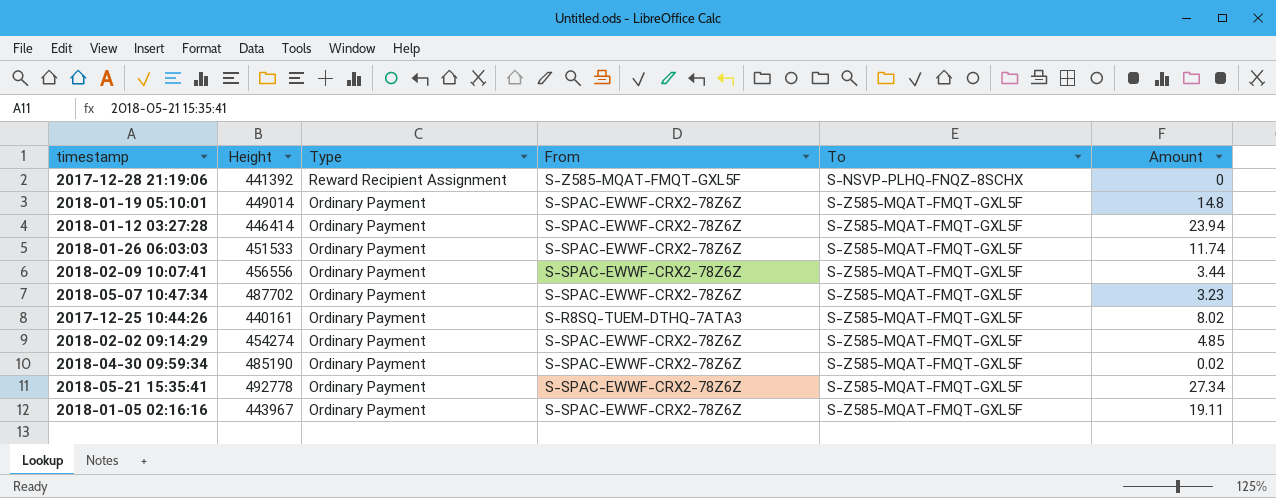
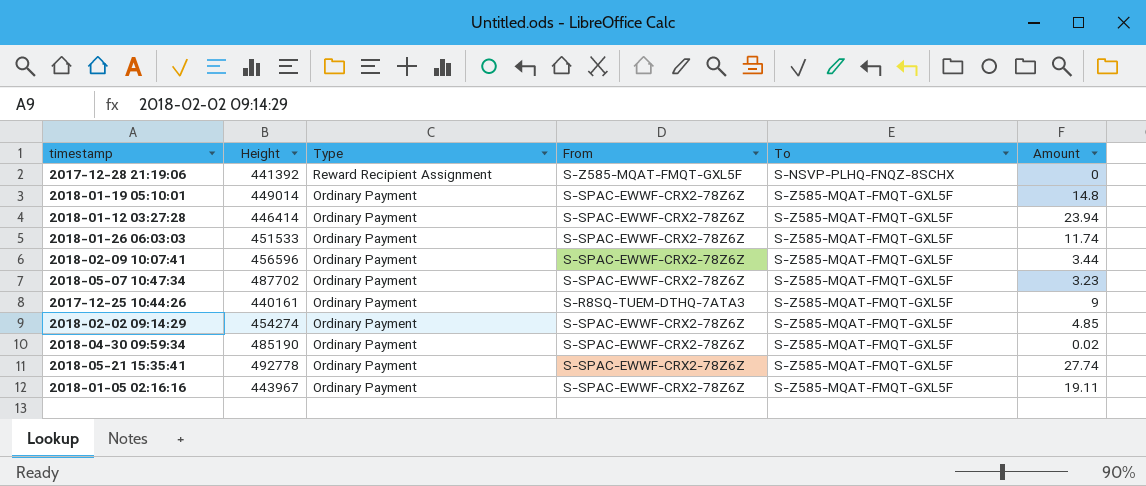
2018-02-09 10:07:41 | Height: 456556 -> 456596
2017-12-25 10:44:26 | Amount: 8.02 -> 9
2018-05-21 15:35:41 | Amount: 27.34 -> 27.74

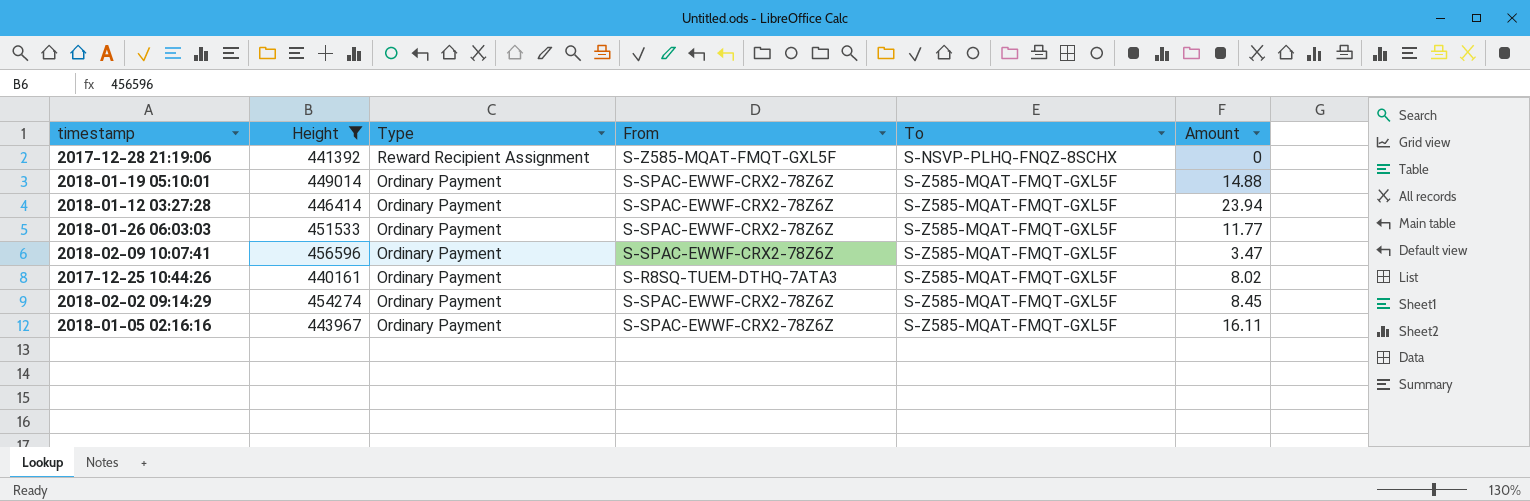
filter: none -> Height <= 456596
2018-01-19 05:10:01 | Amount: 14.8 -> 14.88
2018-01-26 06:03:03 | Amount: 11.74 -> 11.77
2018-02-09 10:07:41 | Amount: 3.44 -> 3.47
2017-12-25 10:44:26 | Amount: 9 -> 8.02
2018-02-02 09:14:29 | Amount: 4.85 -> 8.45
2018-01-05 02:16:16 | Amount: 19.11 -> 16.11

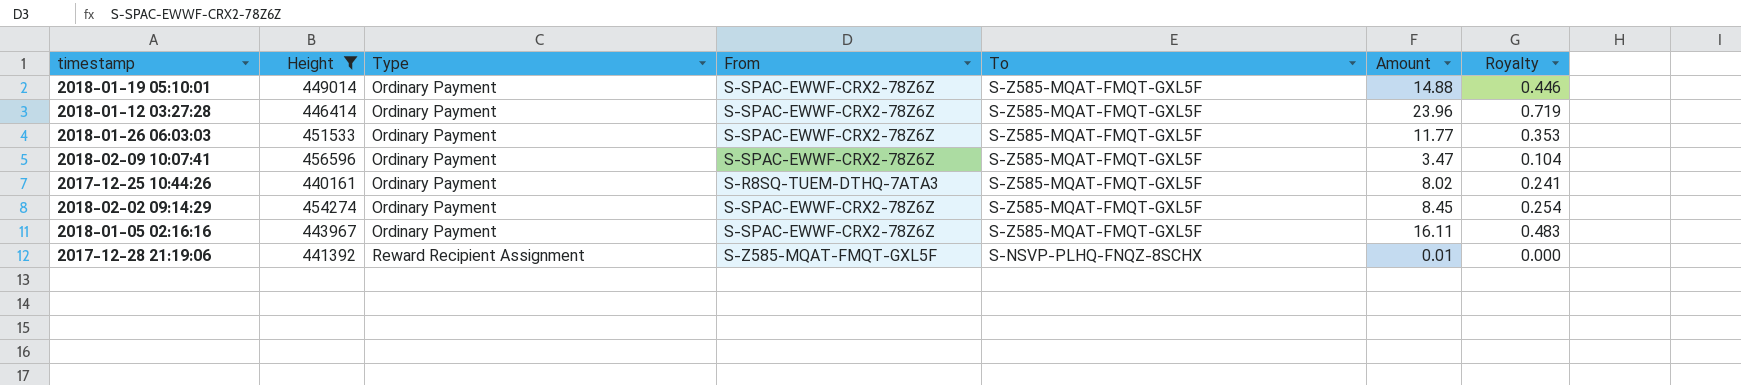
row order: Type descending -> Type ascending
column Royalty | formula: none -> [Amount] * 0.03
2018-01-12 03:27:28 | Amount: 23.94 -> 23.96
2017-12-28 21:19:06 | Amount: 0 -> 0.01

